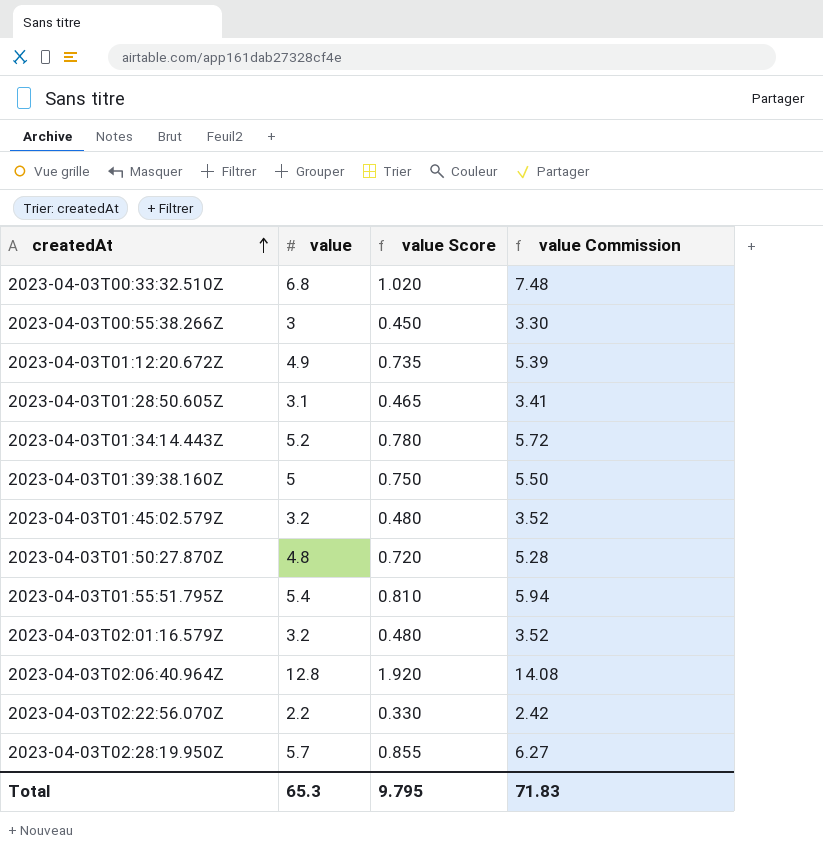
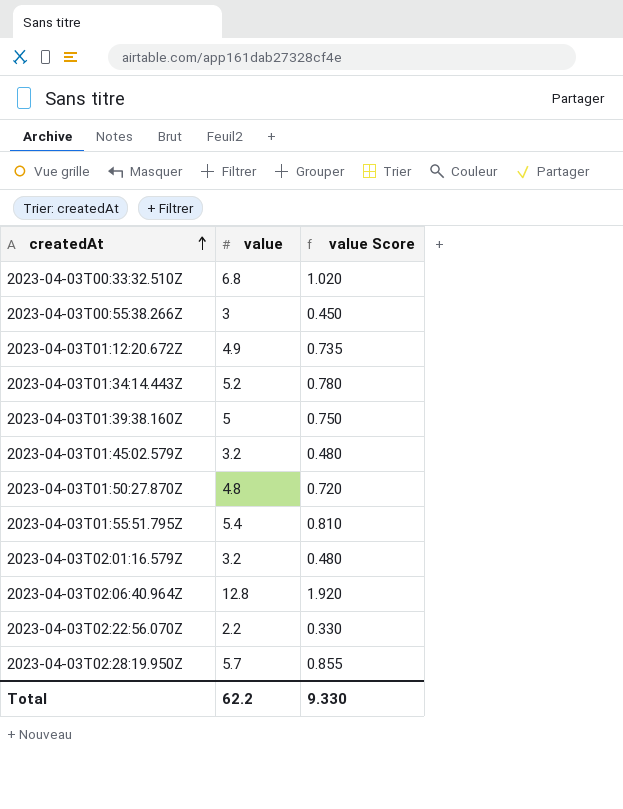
column value Commission | formula: [value] * 1.1 -> none
row 2023-04-03T01:28:50.605Z: 3.1 | 0.465 | 3.41 -> none
Total | value: 65.3 -> 62.2
Total | value Score: 9.795 -> 9.330

